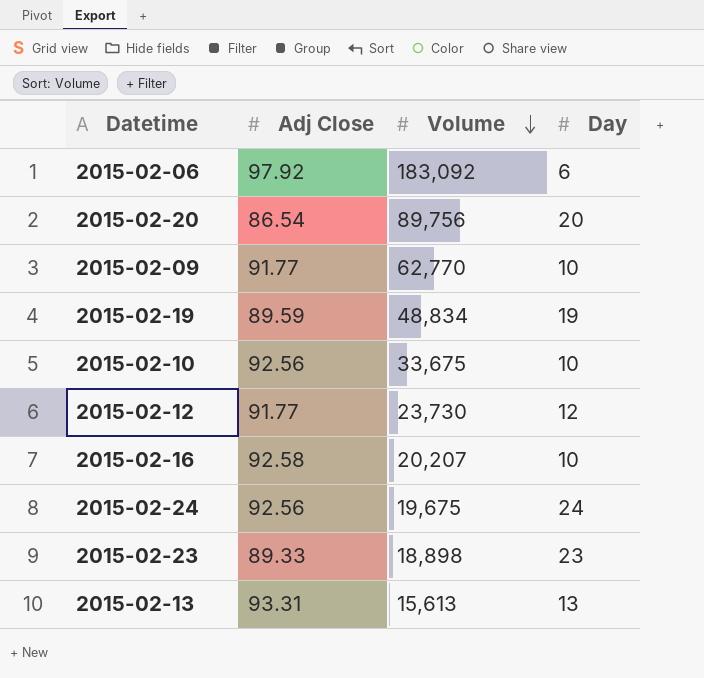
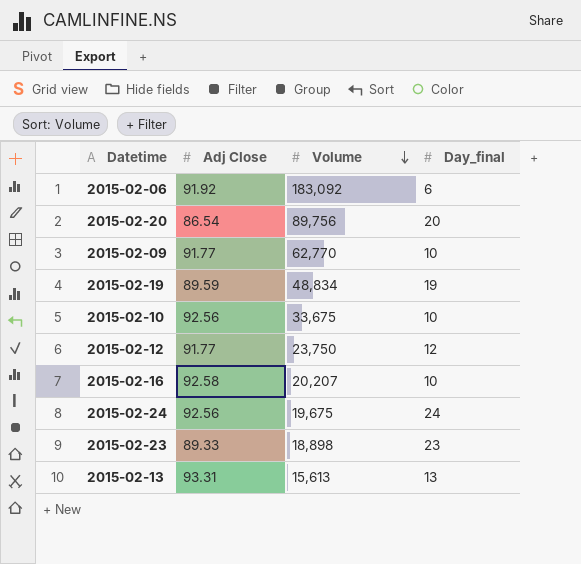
column name: Day -> Day_final
2015-02-06 | Adj Close: 97.92 -> 91.92
2015-02-12 | Volume: 23,730 -> 23,750

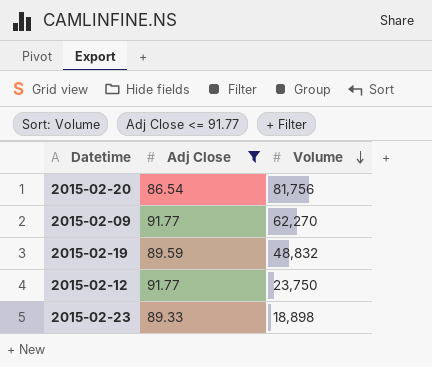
filter: none -> Adj Close <= 91.77
column Day_final | position: 4 -> none
2015-02-20 | Volume: 89,756 -> 81,756
2015-02-09 | Volume: 62,770 -> 62,270
2015-02-19 | Volume: 48,834 -> 48,832

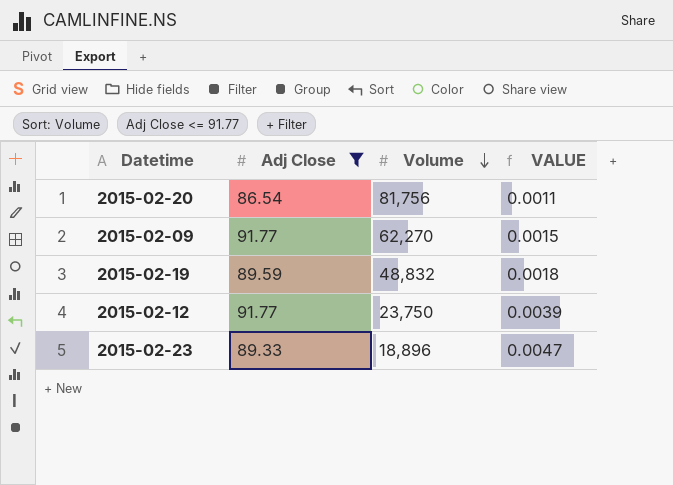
column VALUE | formula: none -> [Adj Close] / [Volume]
2015-02-23 | Volume: 18,898 -> 18,896

